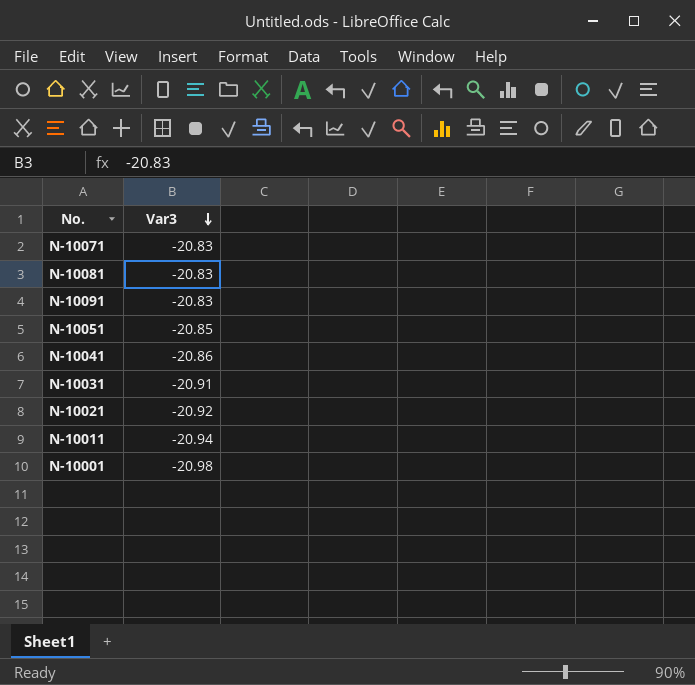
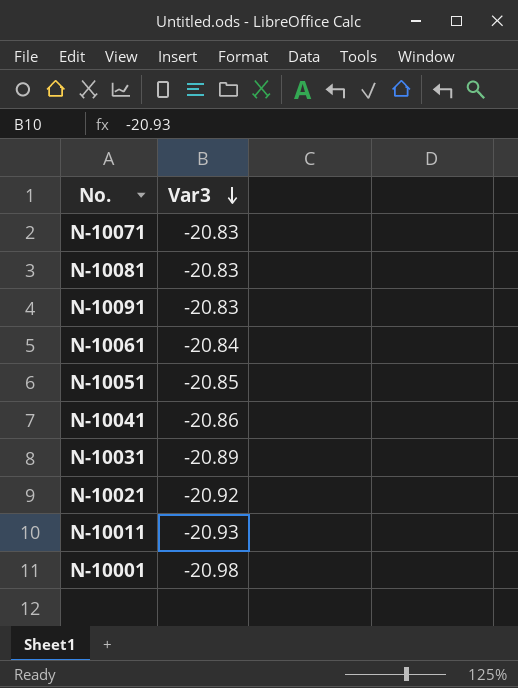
row N-10061: none -> -20.84
N-10031 | Var3: -20.91 -> -20.89
N-10011 | Var3: -20.94 -> -20.93

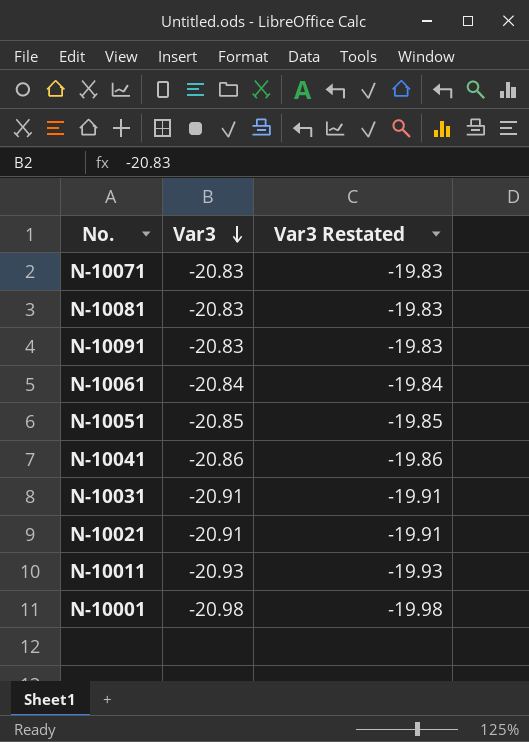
column Var3 Restated | formula: none -> [Var3] + 1
N-10031 | Var3: -20.89 -> -20.91
N-10021 | Var3: -20.92 -> -20.91

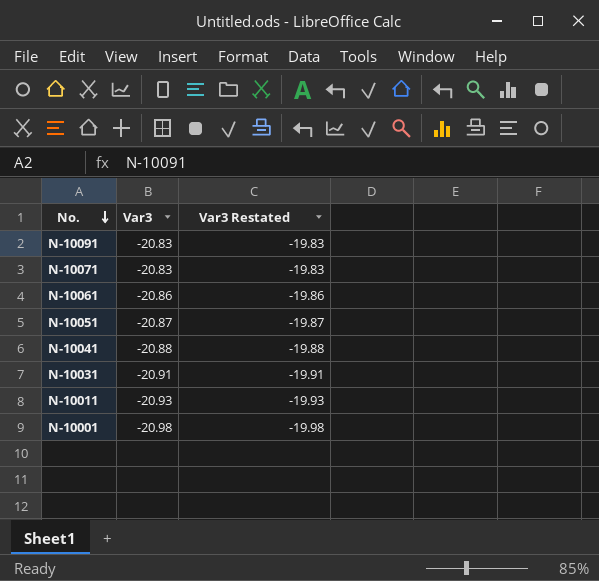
row order: Var3 descending -> No. descending
row N-10081: -20.83 | -19.83 -> none
row N-10021: -20.91 | -19.91 -> none
N-10061 | Var3: -20.84 -> -20.86
N-10061 | Var3 Restated: -19.84 -> -19.86
N-10051 | Var3: -20.85 -> -20.87
N-10051 | Var3 Restated: -19.85 -> -19.87
N-10041 | Var3: -20.86 -> -20.88
N-10041 | Var3 Restated: -19.86 -> -19.88

